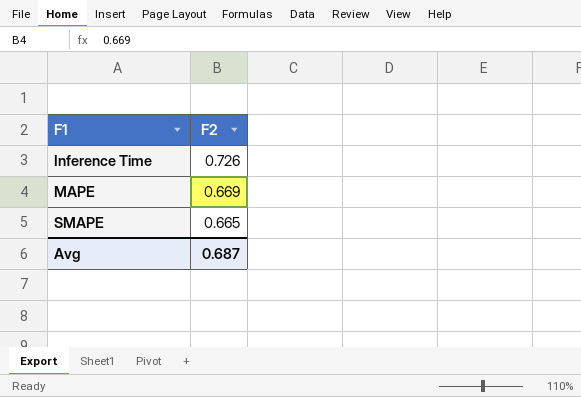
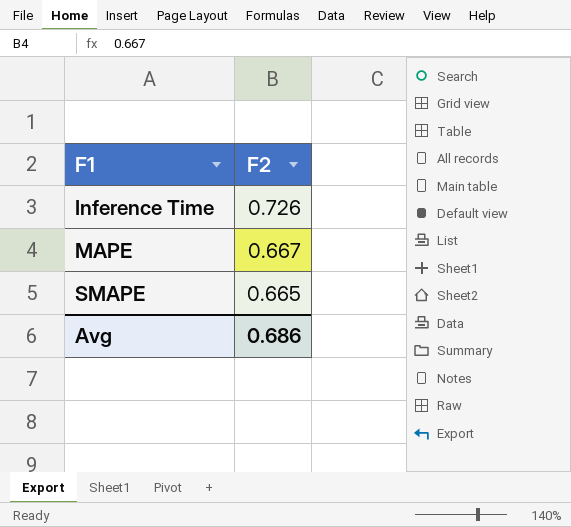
MAPE | F2: 0.669 -> 0.667
Avg | F2: 0.687 -> 0.686

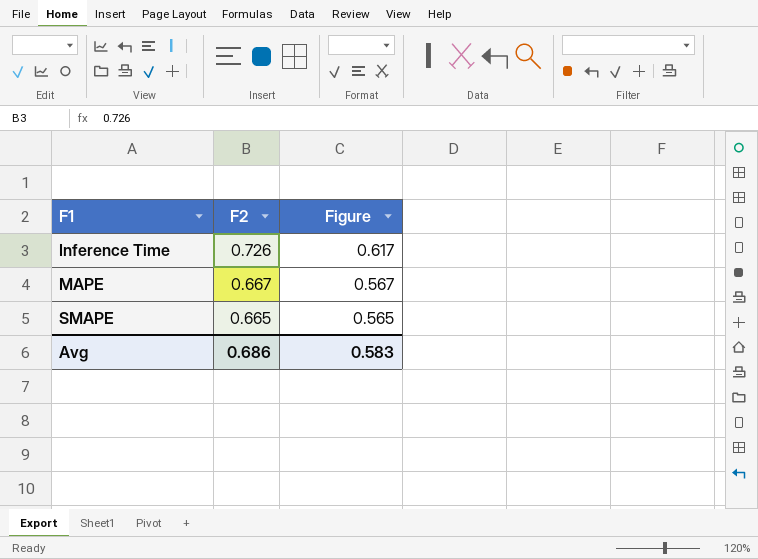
column Figure | formula: none -> [F2] * 0.85

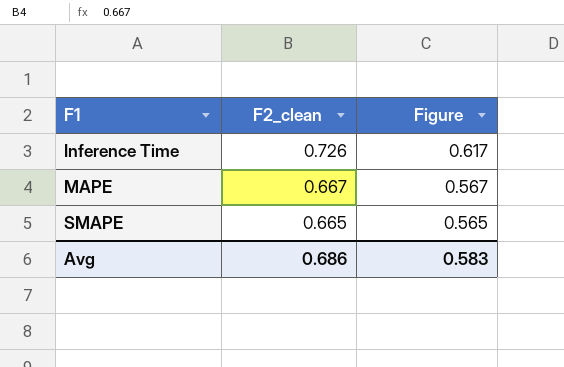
column name: F2 -> F2_clean

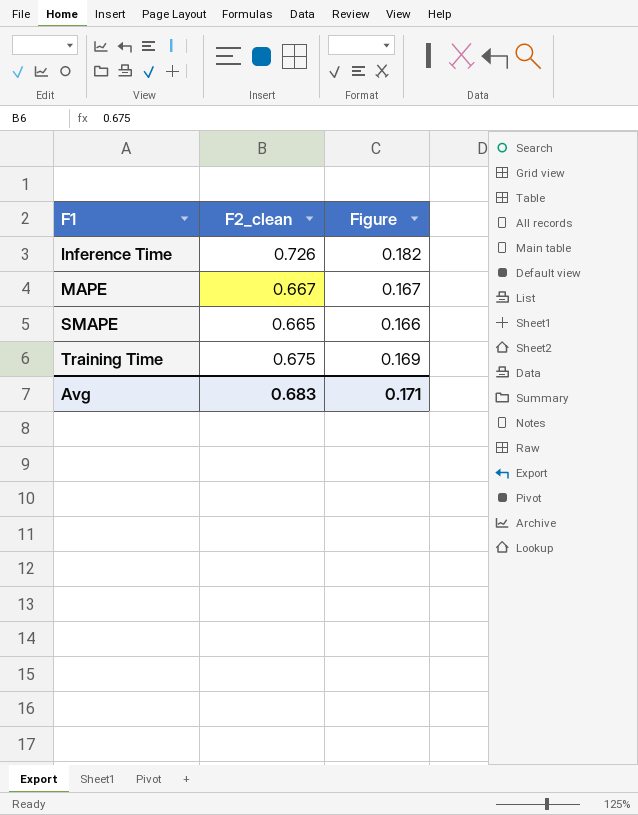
column Figure | formula: [F2_clean] * 0.85 -> [F2_clean] * 0.25
row Training Time: none -> 0.675 | 0.169
Avg | F2_clean: 0.686 -> 0.683
Avg | Figure: 0.583 -> 0.171

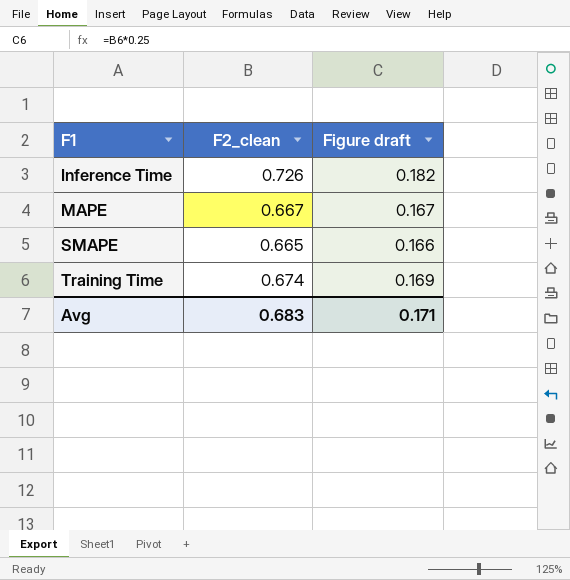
column name: Figure -> Figure draft
Training Time | F2_clean: 0.675 -> 0.674

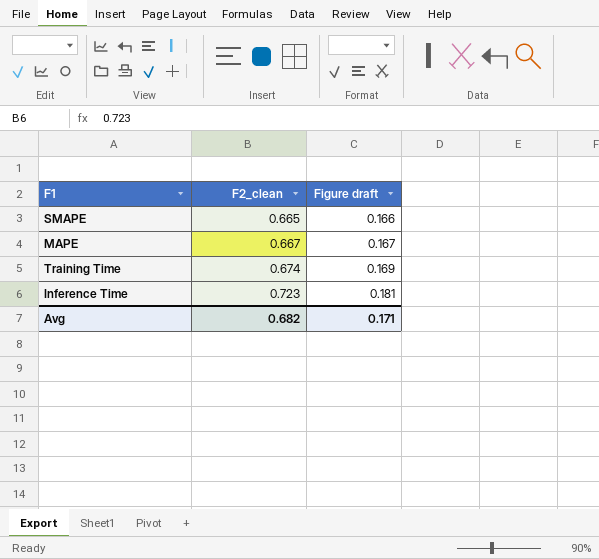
row order: F1 ascending -> F2_clean ascending
Inference Time | F2_clean: 0.726 -> 0.723
Inference Time | Figure draft: 0.182 -> 0.181
Avg | F2_clean: 0.683 -> 0.682

